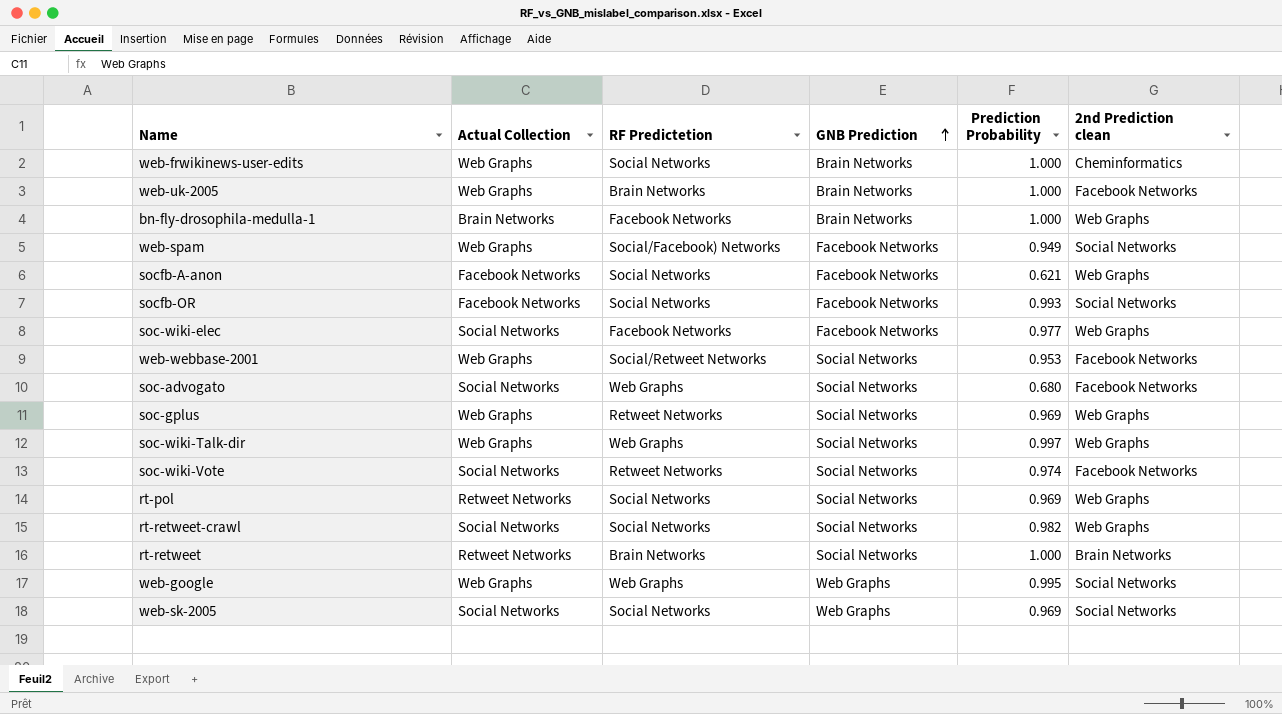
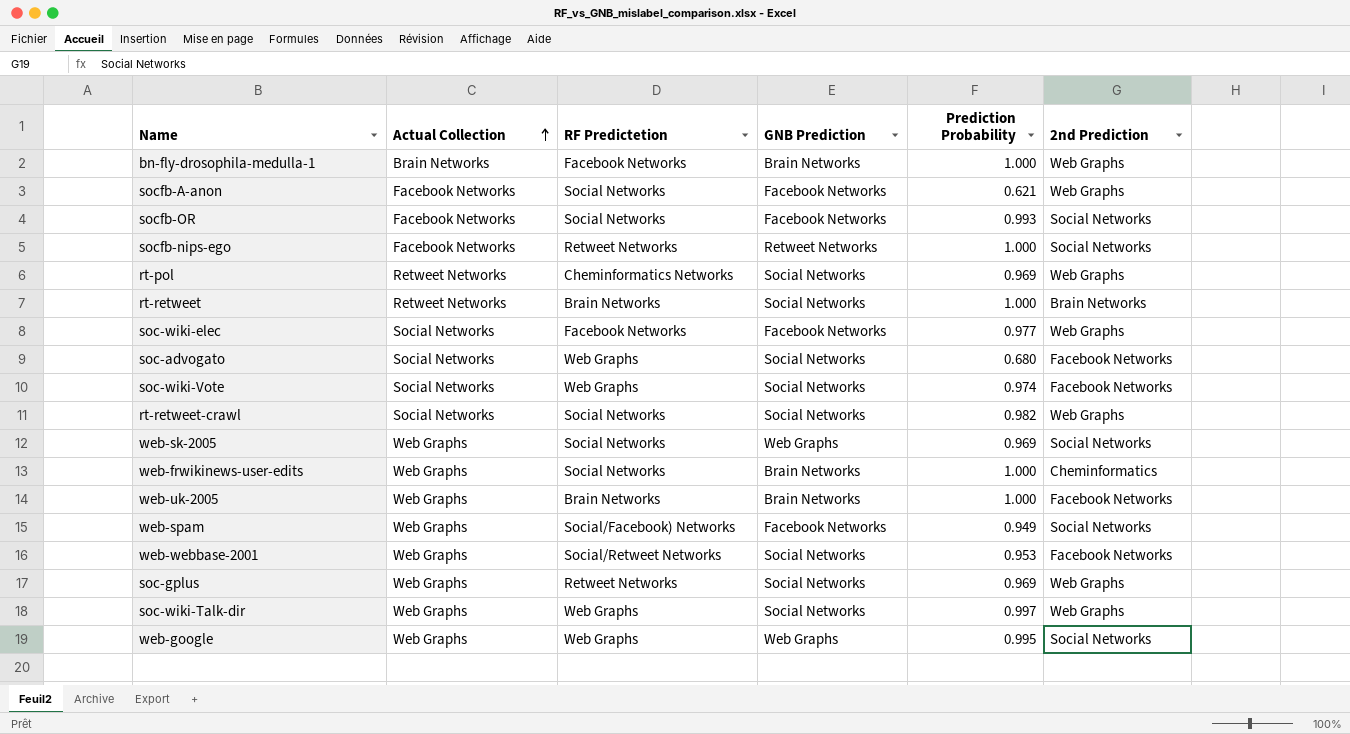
row order: GNB Prediction ascending -> Actual Collection ascending
column name: 2nd Prediction clean -> 2nd Prediction
row socfb-nips-ego: none -> Facebook Networks | Retweet Networks | Retweet Networks | 1.000 | Social Networks
rt-pol | RF Predictetion: Social Networks -> Cheminformatics Networks
soc-wiki-Vote | RF Predictetion: Retweet Networks -> Web Graphs
web-sk-2005 | Actual Collection: Social Networks -> Web Graphs

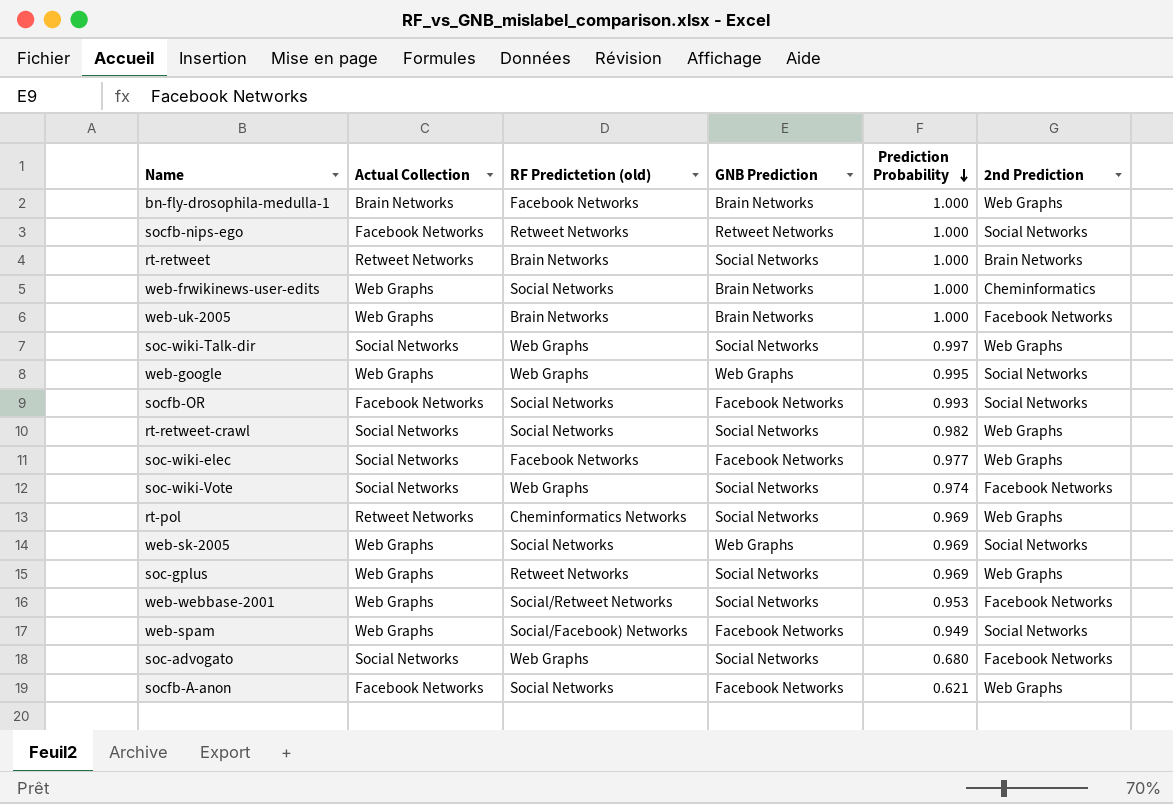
row order: Actual Collection ascending -> Prediction Probability descending
column name: RF Predictetion -> RF Predictetion (old)
soc-wiki-Talk-dir | Actual Collection: Web Graphs -> Social Networks

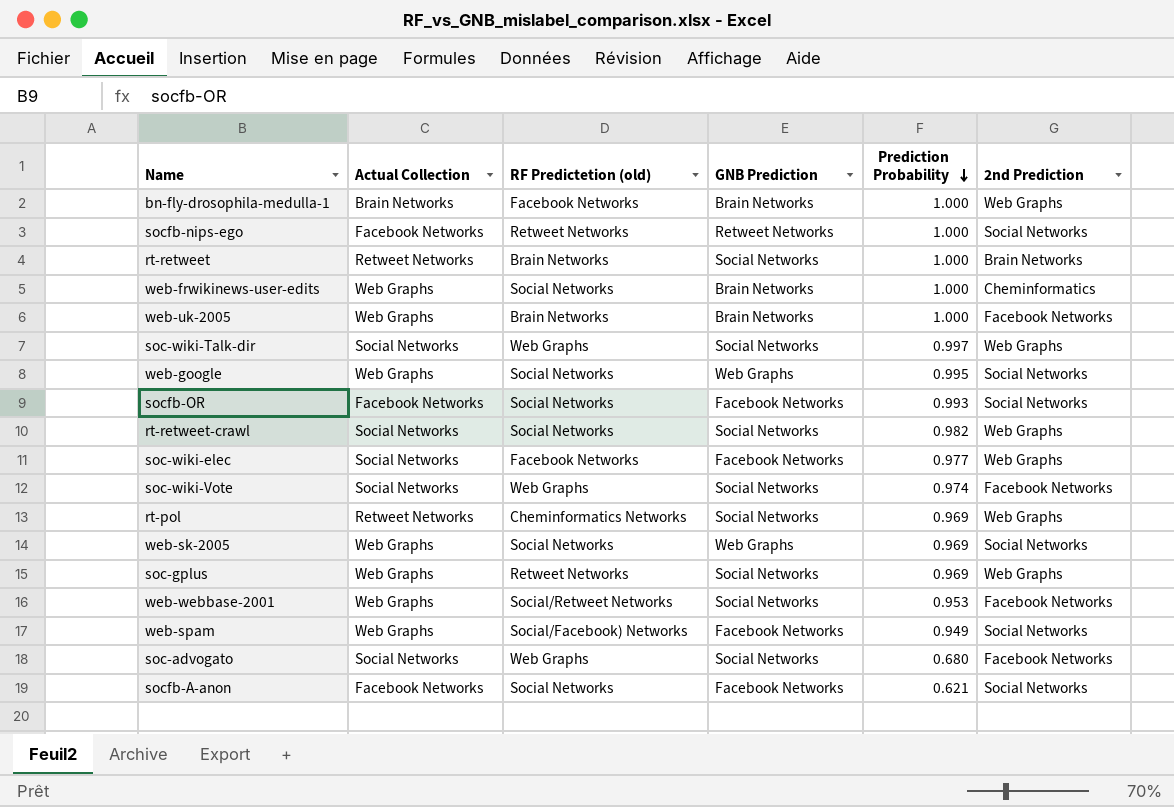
web-google | RF Predictetion (old): Web Graphs -> Social Networks
socfb-A-anon | 2nd Prediction: Web Graphs -> Social Networks

